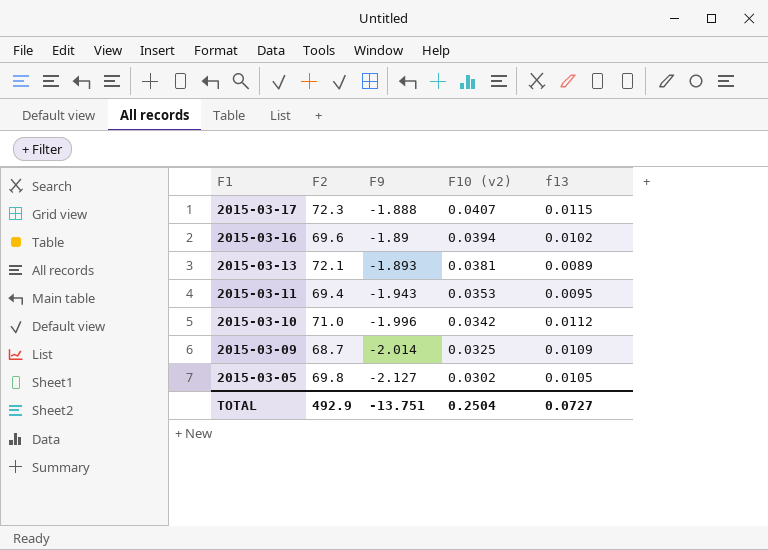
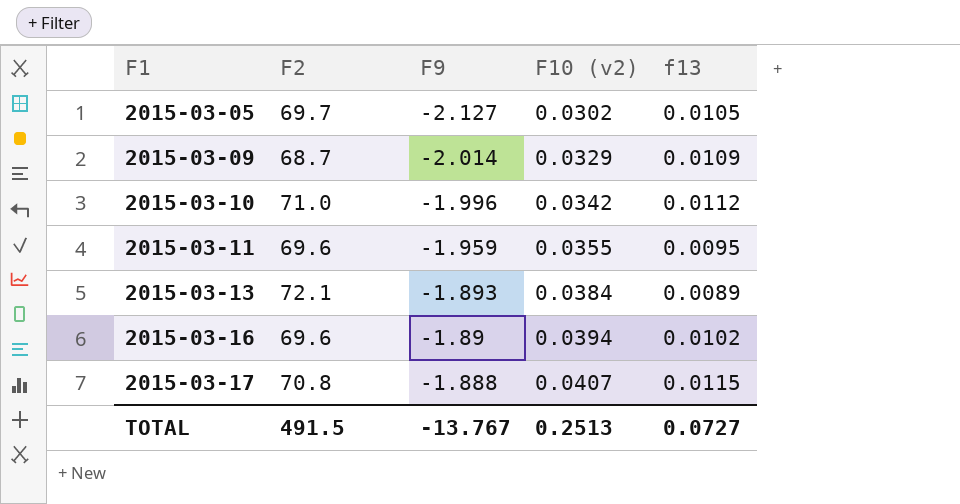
row order: F1 descending -> F1 ascending
2015-03-05 | F2: 69.8 -> 69.7
2015-03-09 | F10 (v2): 0.0325 -> 0.0329
2015-03-11 | F2: 69.4 -> 69.6
2015-03-11 | F9: -1.943 -> -1.959
2015-03-11 | F10 (v2): 0.0353 -> 0.0355
2015-03-13 | F10 (v2): 0.0381 -> 0.0384
2015-03-17 | F2: 72.3 -> 70.8
TOTAL | F2: 492.9 -> 491.5
TOTAL | F9: -13.751 -> -13.767
TOTAL | F10 (v2): 0.2504 -> 0.2513

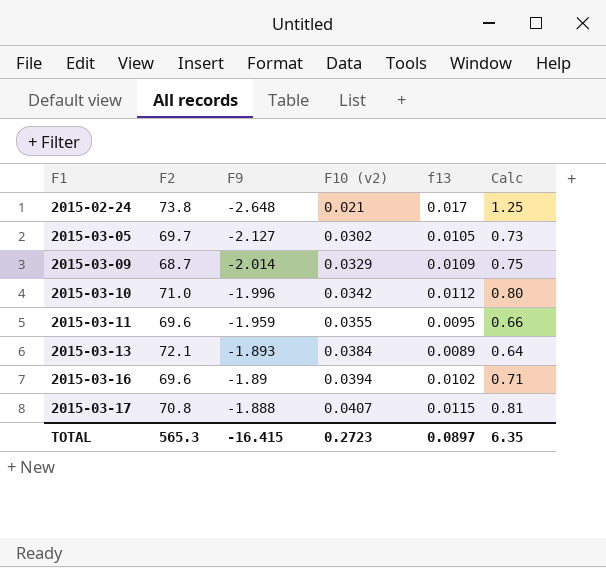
column Calc | formula: none -> [F2] * [f13]
row 2015-02-24: none -> 73.8 | -2.648 | 0.021 | 0.017 | 1.25
TOTAL | F2: 491.5 -> 565.3
TOTAL | F9: -13.767 -> -16.415
TOTAL | F10 (v2): 0.2513 -> 0.2723
TOTAL | f13: 0.0727 -> 0.0897

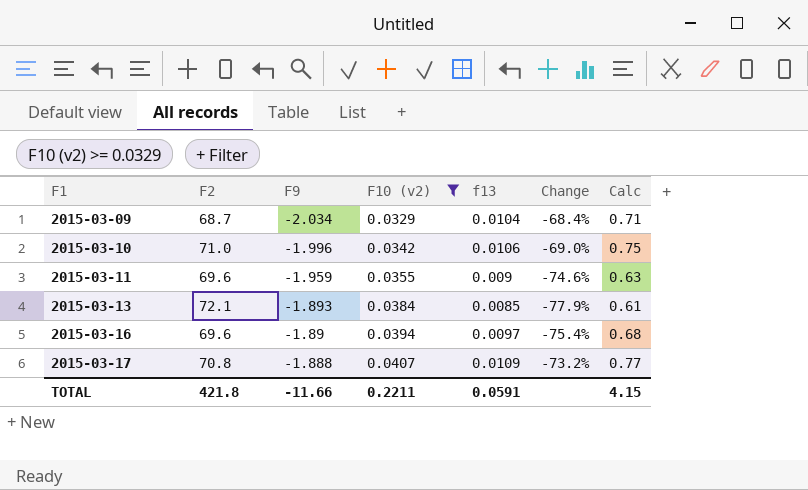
filter: none -> F10 (v2) >= 0.0329
column Change | formula: none -> ([f13] - [F10 (v2)]) / [F10 (v2)]
2015-03-09 | F9: -2.014 -> -2.034
2015-03-09 | f13: 0.0109 -> 0.0104
2015-03-09 | Calc: 0.75 -> 0.71
2015-03-10 | f13: 0.0112 -> 0.0106
2015-03-10 | Calc: 0.80 -> 0.75
2015-03-11 | f13: 0.0095 -> 0.009
2015-03-11 | Calc: 0.66 -> 0.63
2015-03-13 | f13: 0.0089 -> 0.0085
2015-03-13 | Calc: 0.64 -> 0.61
2015-03-16 | f13: 0.0102 -> 0.0097
2015-03-16 | Calc: 0.71 -> 0.68
2015-03-17 | f13: 0.0115 -> 0.0109
2015-03-17 | Calc: 0.81 -> 0.77
TOTAL | F2: 565.3 -> 421.8
TOTAL | F9: -16.415 -> -11.66
TOTAL | F10 (v2): 0.2723 -> 0.2211
TOTAL | f13: 0.0897 -> 0.0591
TOTAL | Calc: 6.35 -> 4.15

